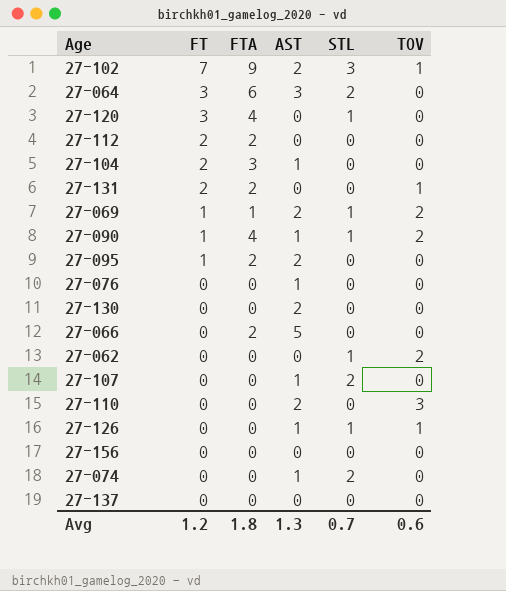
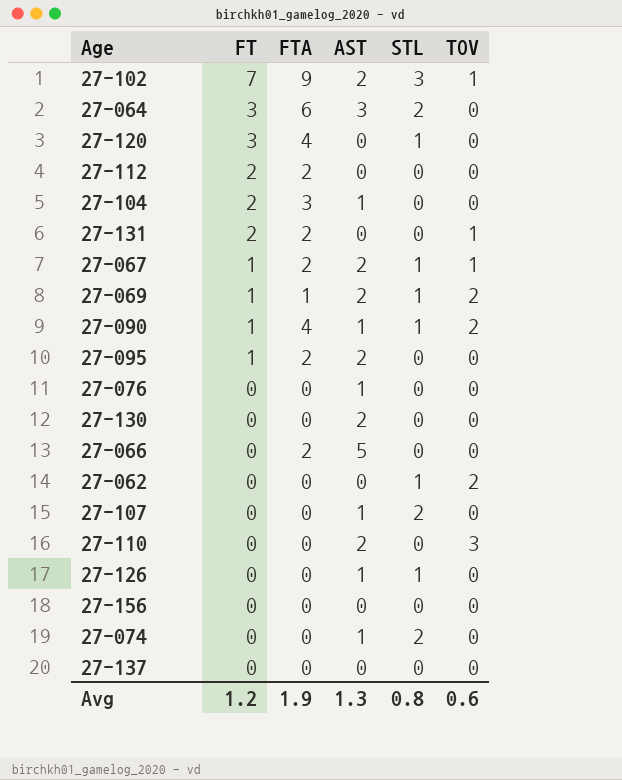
row 27-067: none -> 1 | 2 | 2 | 1 | 1
27-126 | TOV: 1 -> 0
Avg | FTA: 1.8 -> 1.9
Avg | STL: 0.7 -> 0.8

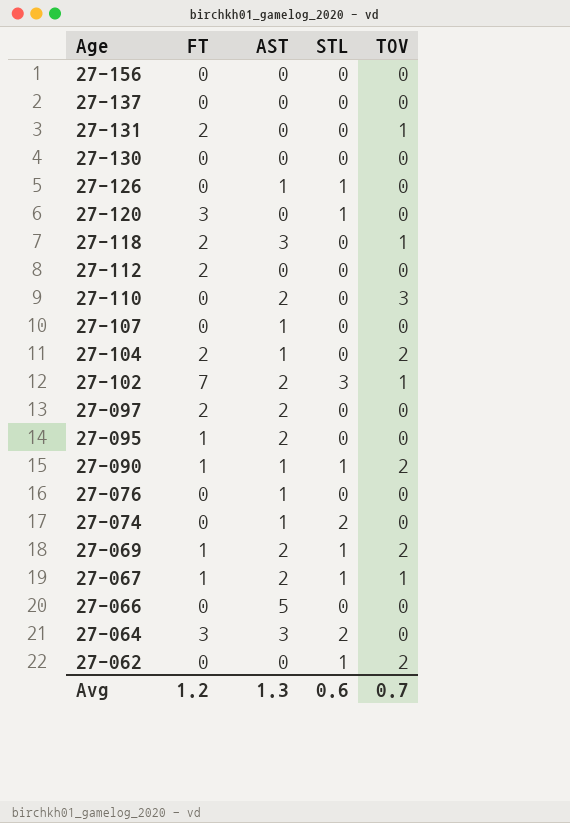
row order: FT descending -> Age descending
column FTA | position: 3 -> none
27-130 | AST: 2 -> 0
row 27-118: none -> 2 | 3 | 0 | 1
27-107 | STL: 2 -> 0
27-104 | TOV: 0 -> 2
row 27-097: none -> 2 | 2 | 0 | 0
Avg | STL: 0.8 -> 0.6
Avg | TOV: 0.6 -> 0.7

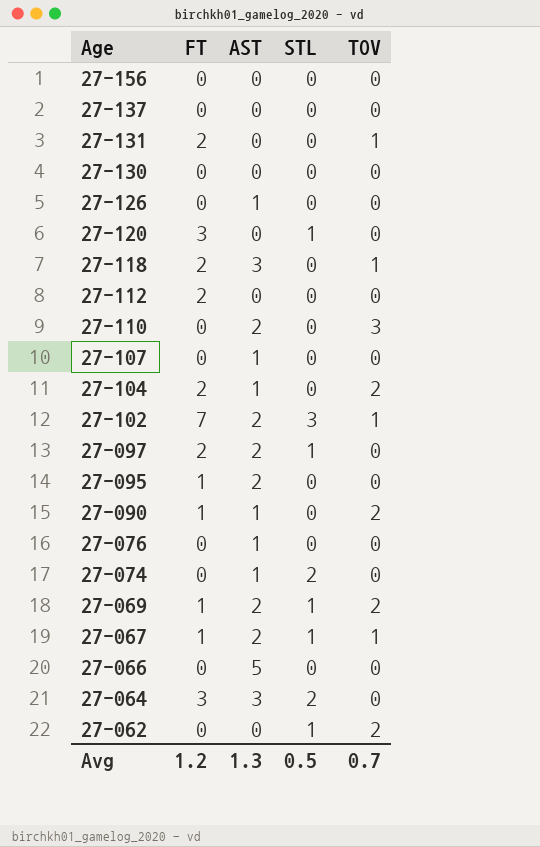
27-126 | STL: 1 -> 0
27-097 | STL: 0 -> 1
27-090 | STL: 1 -> 0
Avg | STL: 0.6 -> 0.5

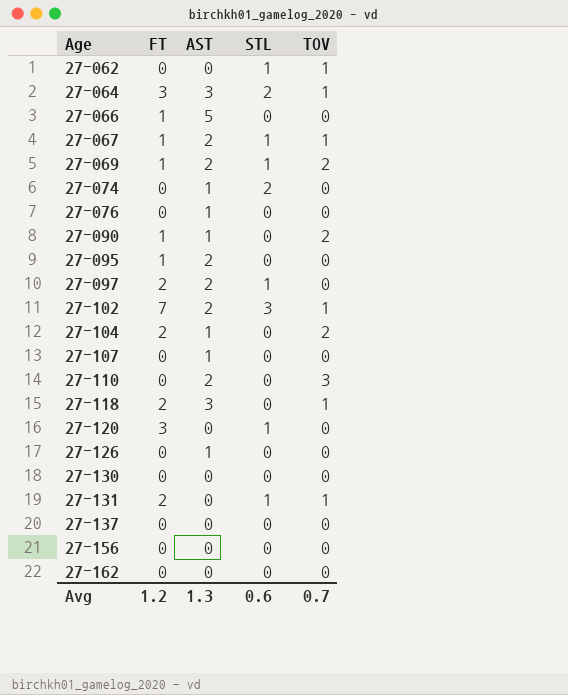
row order: Age descending -> Age ascending
row 27-112: 2 | 0 | 0 | 0 -> none
27-062 | TOV: 2 -> 1
27-064 | TOV: 0 -> 1
27-066 | FT: 0 -> 1
27-131 | STL: 0 -> 1
row 27-162: none -> 0 | 0 | 0 | 0
Avg | STL: 0.5 -> 0.6

